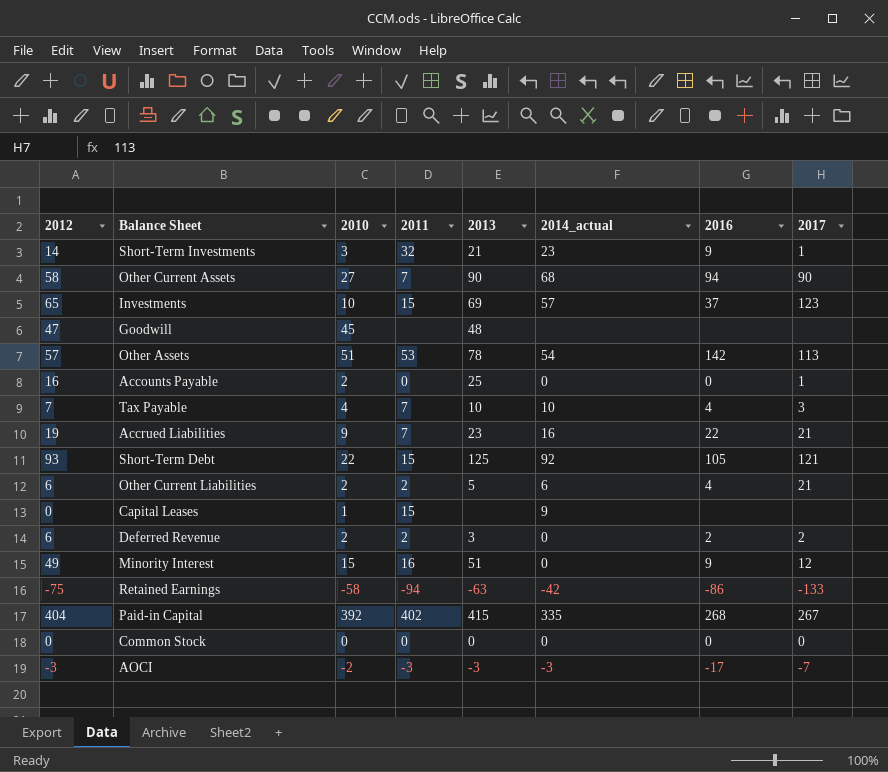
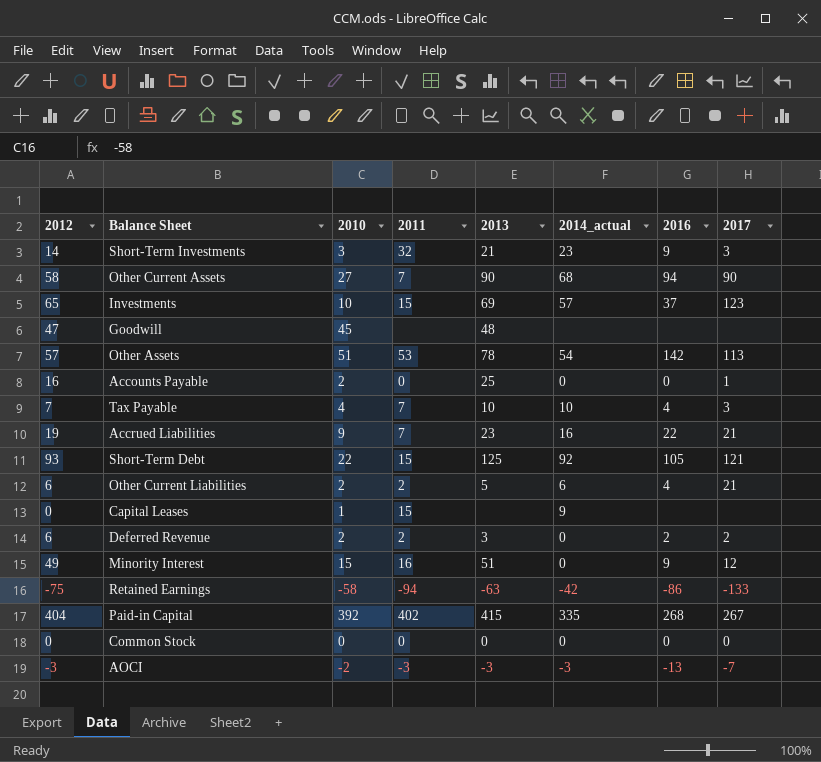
Short-Term Investments | 2017: 1 -> 3
AOCI | 2016: -17 -> -13

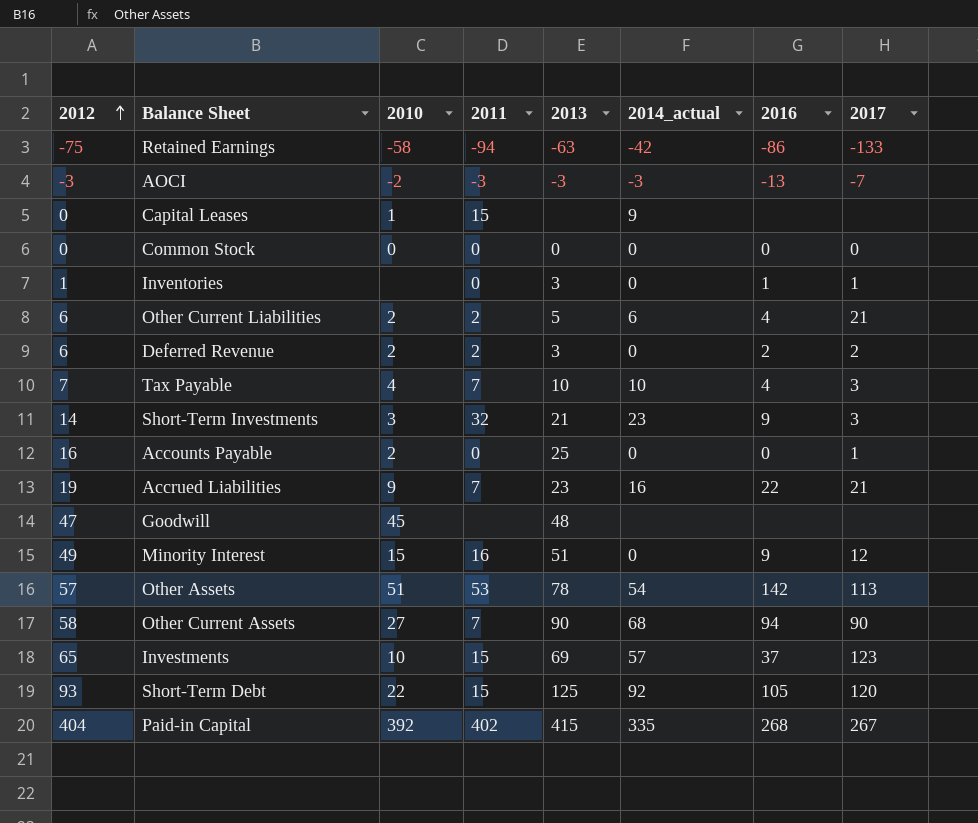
row order: none -> 2012 ascending
row Inventories: none -> 1 | none | 0 | 3 | 0 | 1 | 1
Short-Term Debt | 2017: 121 -> 120

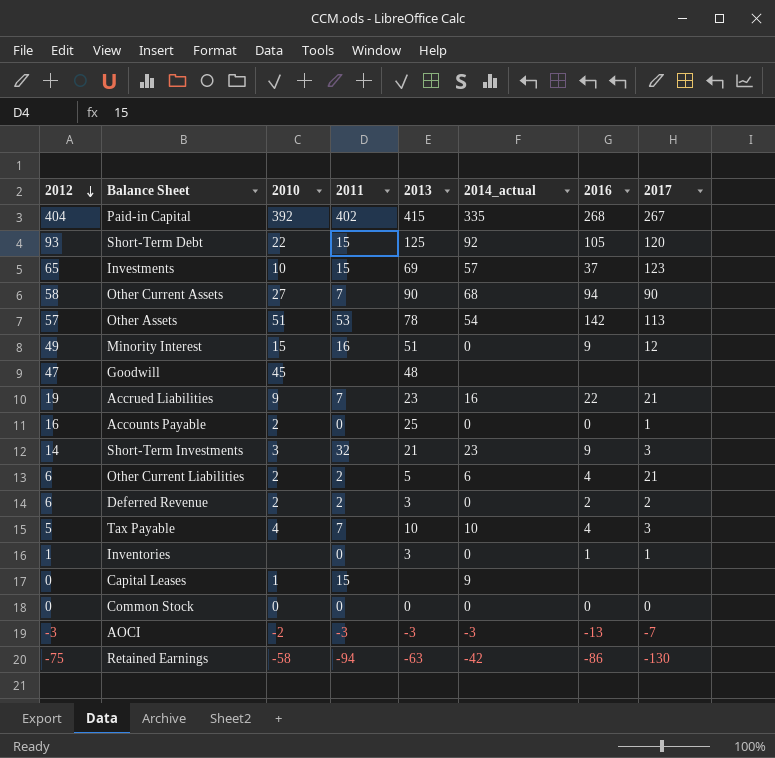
row order: 2012 ascending -> 2012 descending
Tax Payable | 2012: 7 -> 5
Retained Earnings | 2017: -133 -> -130

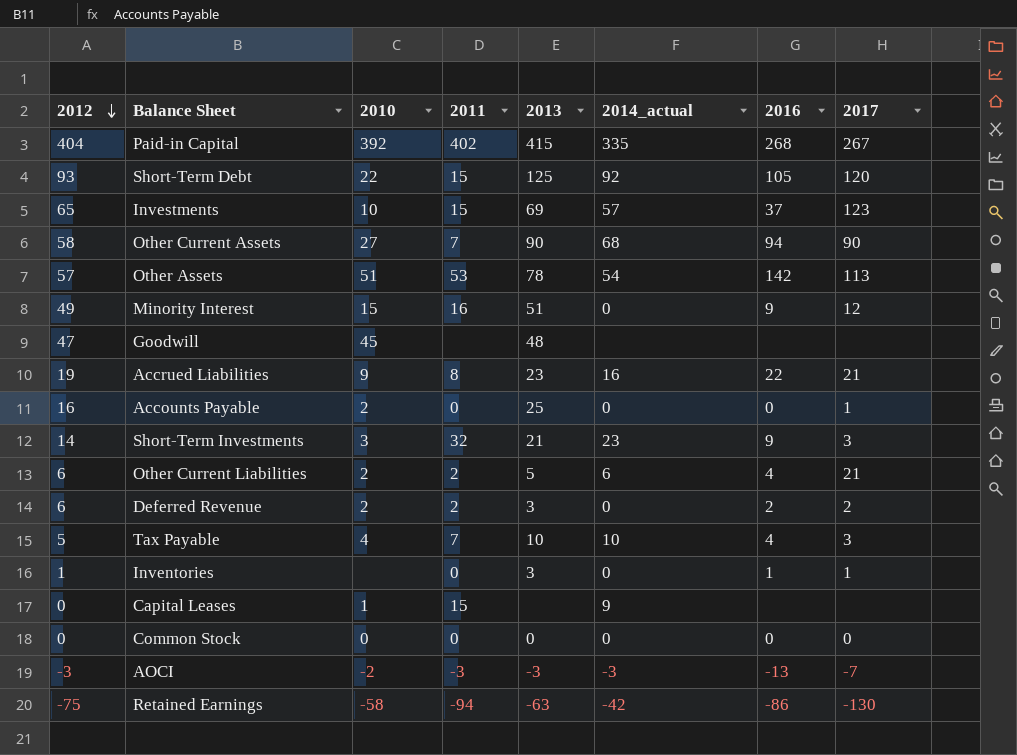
Accrued Liabilities | 2011: 7 -> 8

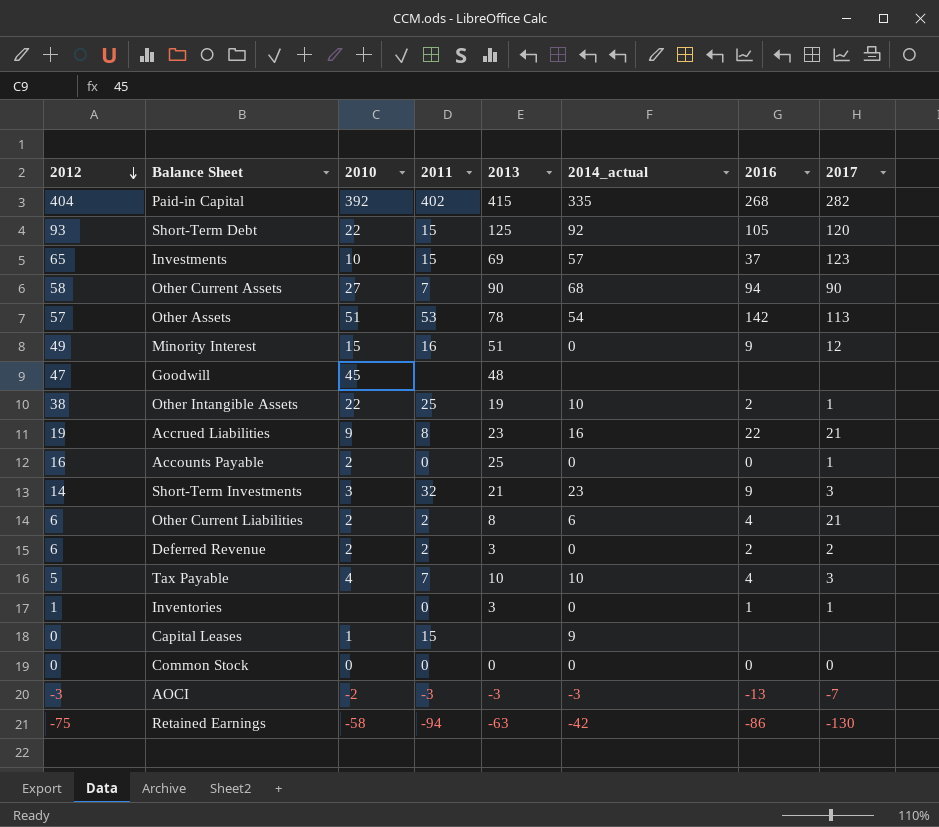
Paid-in Capital | 2017: 267 -> 282
row Other Intangible Assets: none -> 38 | 22 | 25 | 19 | 10 | 2 | 1
Other Current Liabilities | 2013: 5 -> 8

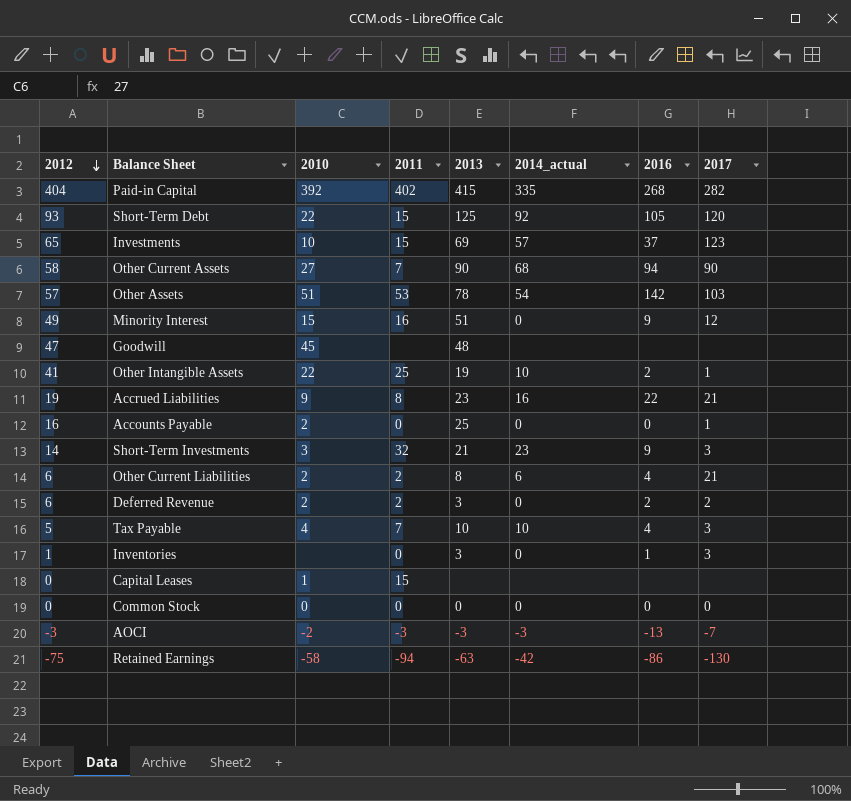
Other Assets | 2017: 113 -> 103
Other Intangible Assets | 2012: 38 -> 41
Inventories | 2017: 1 -> 3
Capital Leases | 2014_actual: 9 -> none

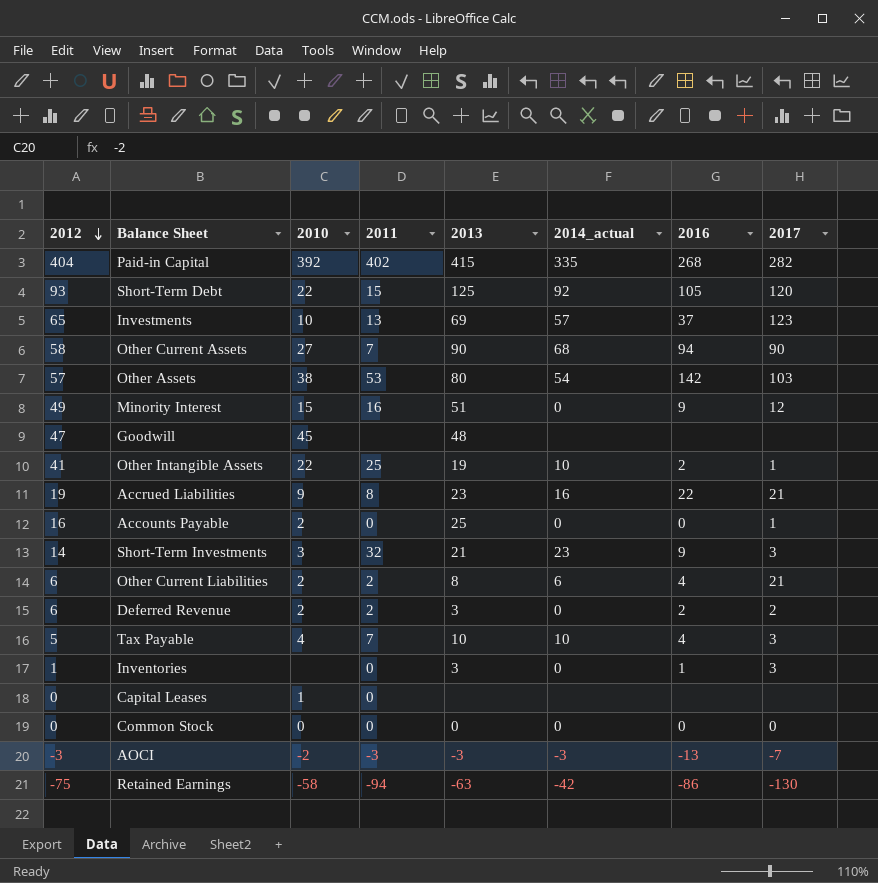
Investments | 2011: 15 -> 13
Other Assets | 2010: 51 -> 38
Other Assets | 2013: 78 -> 80
Capital Leases | 2011: 15 -> 0

